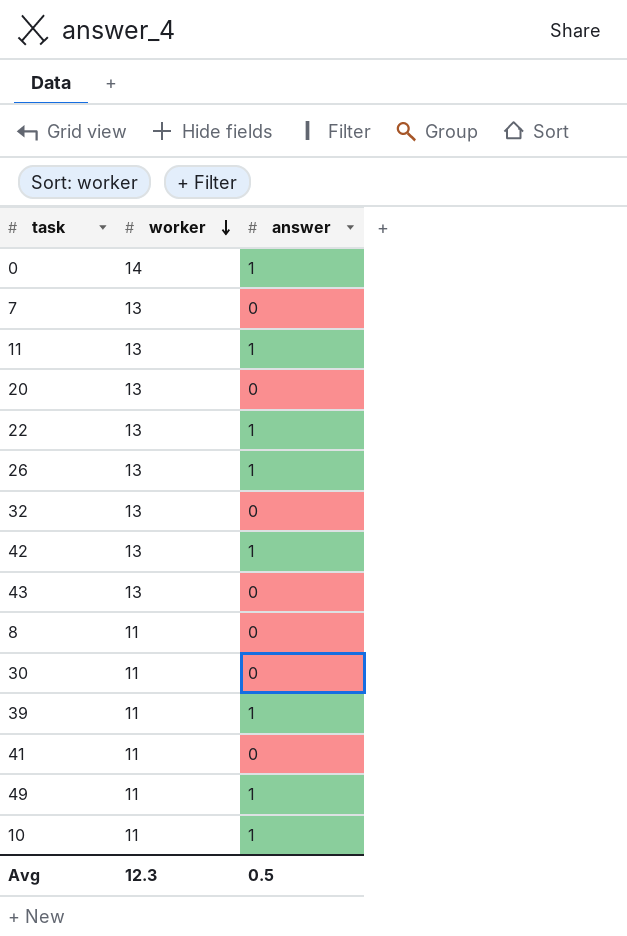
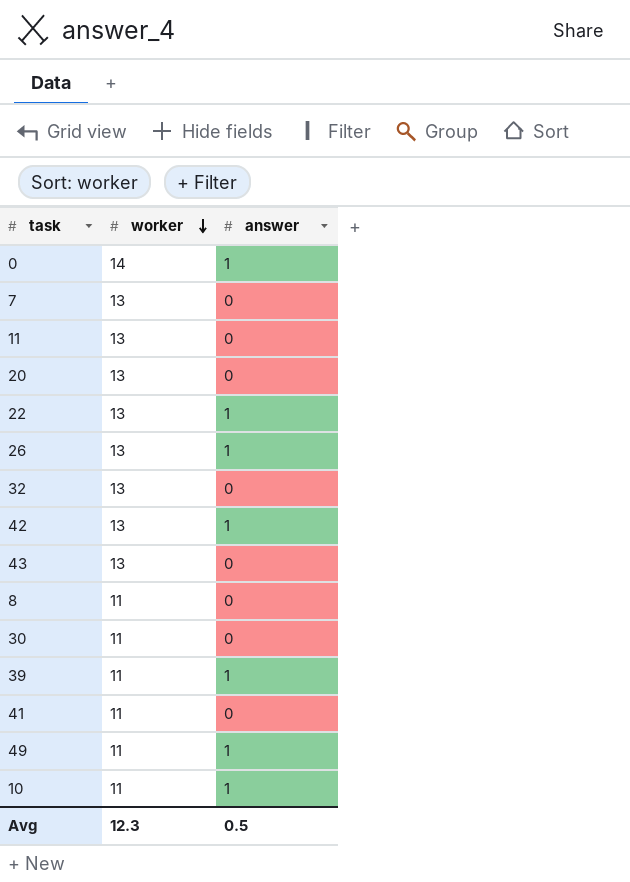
11 | answer: 1 -> 0

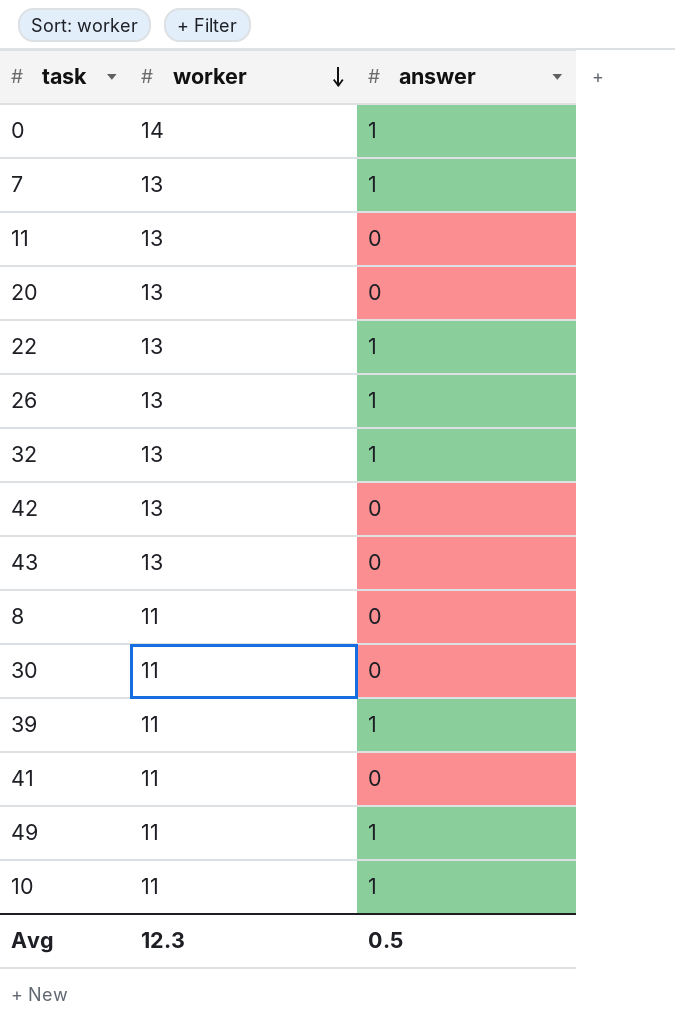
7 | answer: 0 -> 1
32 | answer: 0 -> 1
42 | answer: 1 -> 0

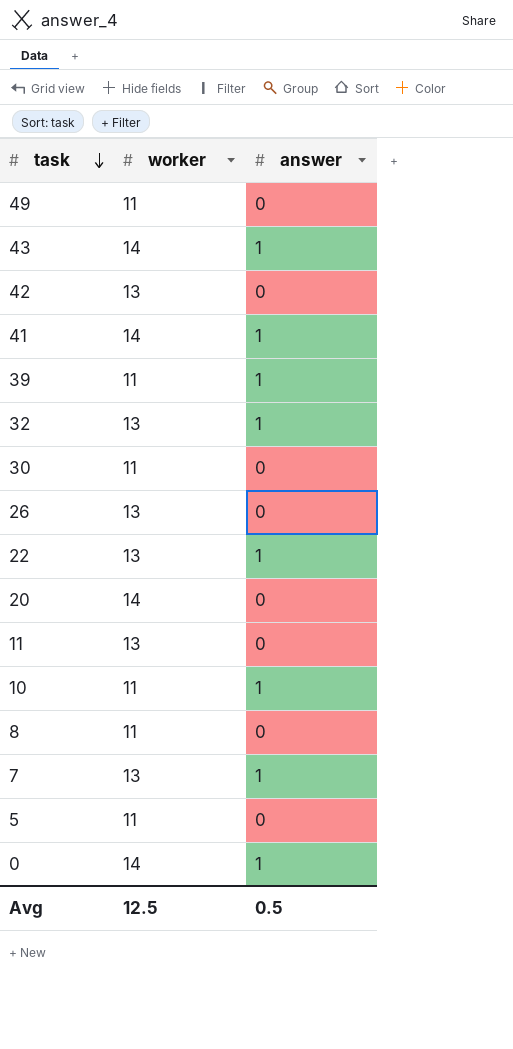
row order: worker descending -> task descending
49 | answer: 1 -> 0
43 | worker: 13 -> 14
43 | answer: 0 -> 1
41 | worker: 11 -> 14
41 | answer: 0 -> 1
26 | answer: 1 -> 0
20 | worker: 13 -> 14
row 5: none -> 11 | 0
Avg | worker: 12.3 -> 12.5

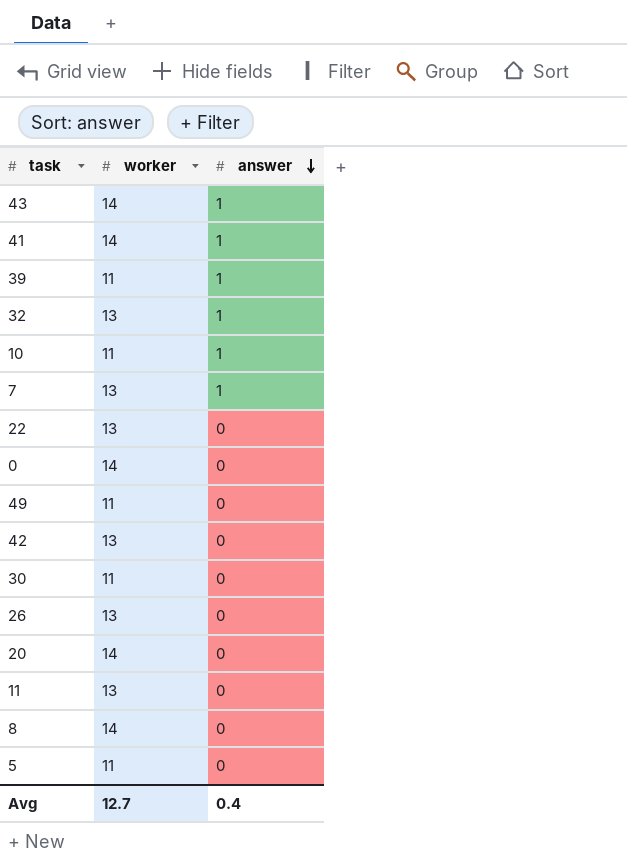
row order: task descending -> answer descending
22 | answer: 1 -> 0
0 | answer: 1 -> 0
8 | worker: 11 -> 14
Avg | worker: 12.5 -> 12.7
Avg | answer: 0.5 -> 0.4

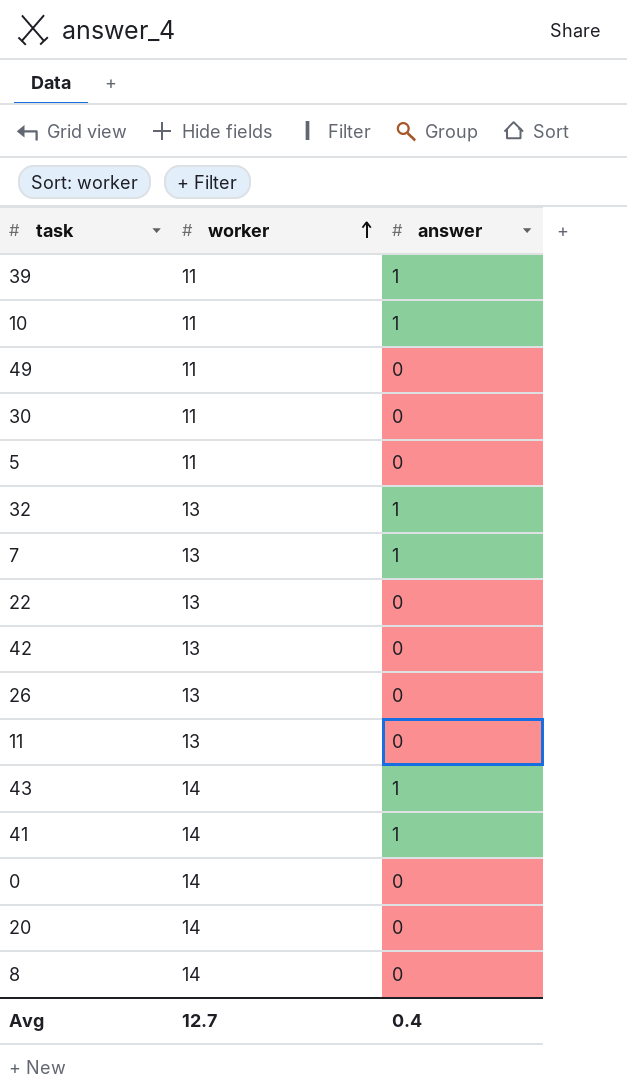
row order: answer descending -> worker ascending

